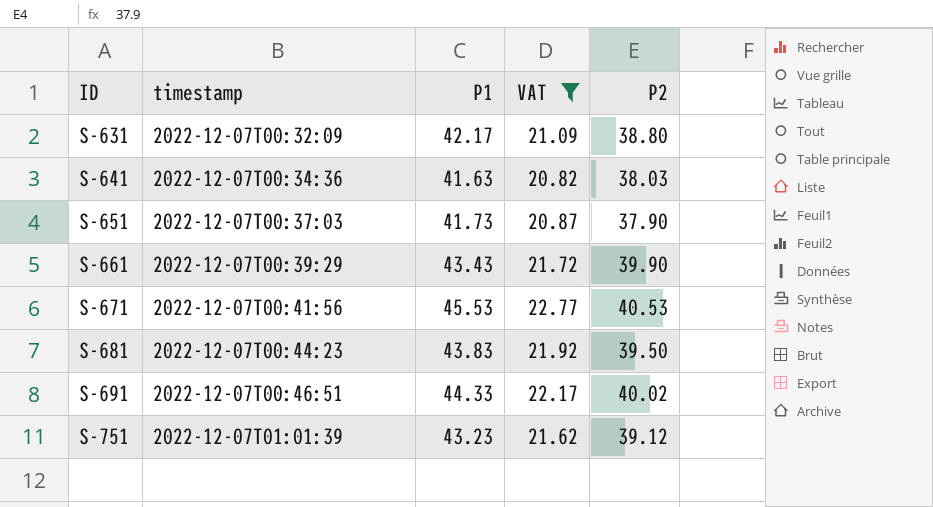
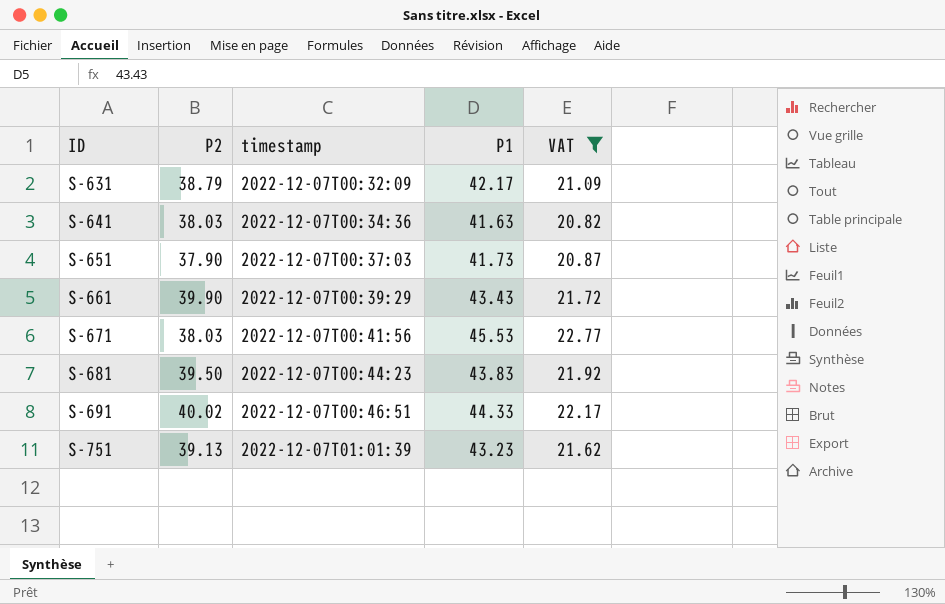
column P2 | position: 5 -> 2
S-631 | P2: 38.80 -> 38.79
S-671 | P2: 40.53 -> 38.03
S-751 | P2: 39.12 -> 39.13

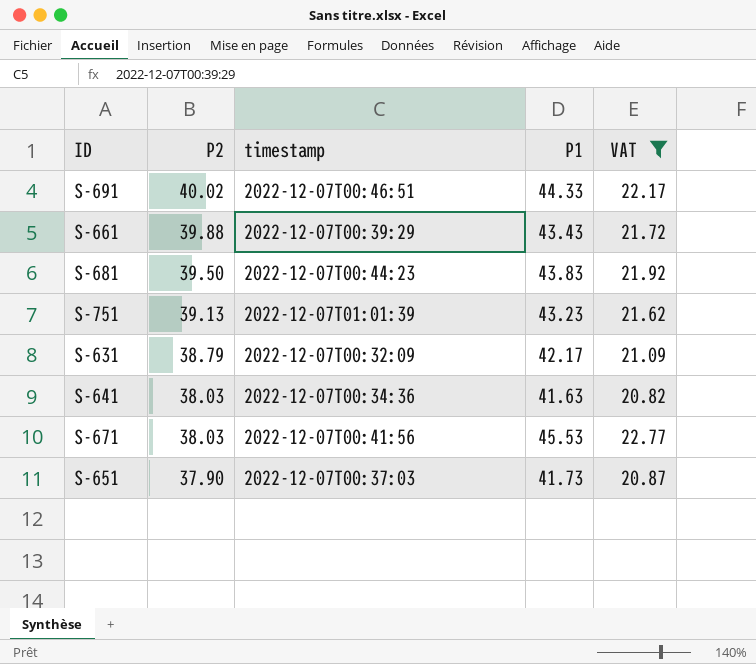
row order: ID ascending -> P2 descending
S-661 | P2: 39.90 -> 39.88

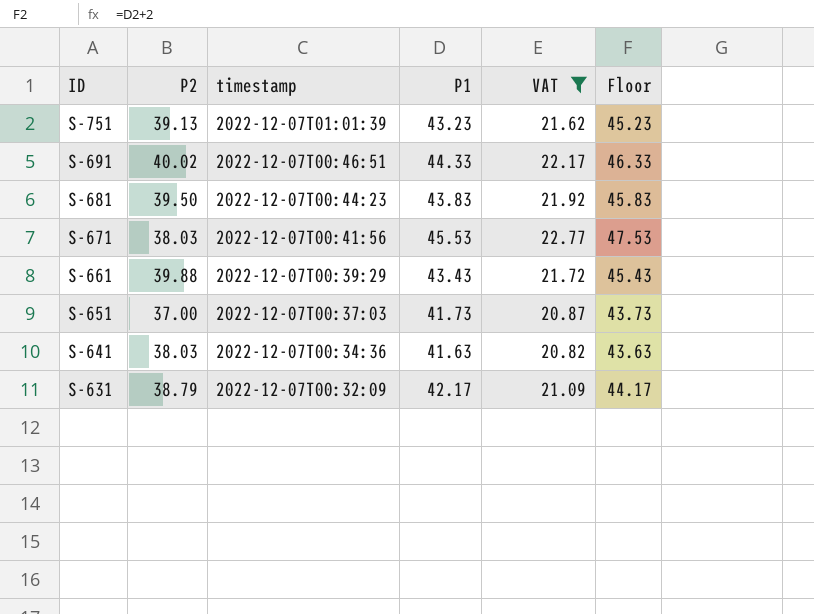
row order: P2 descending -> ID descending
column Floor | formula: none -> [P1] + 2
S-651 | P2: 37.90 -> 37.00

